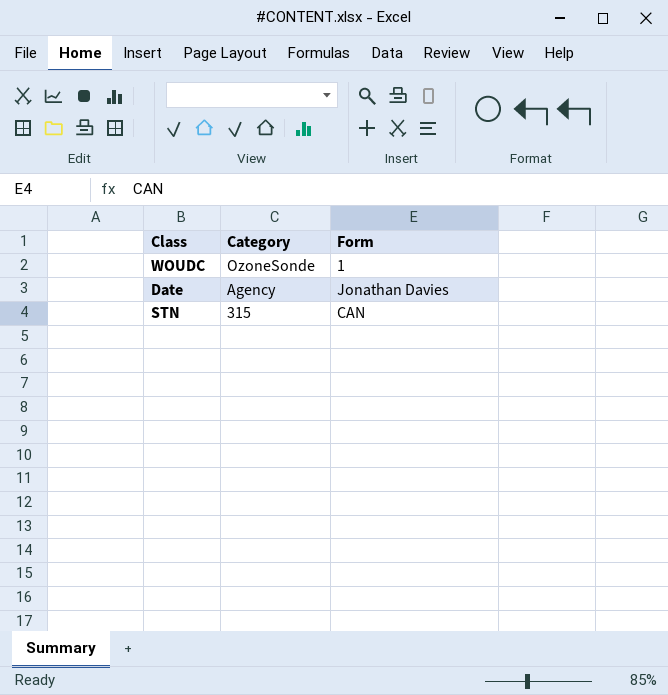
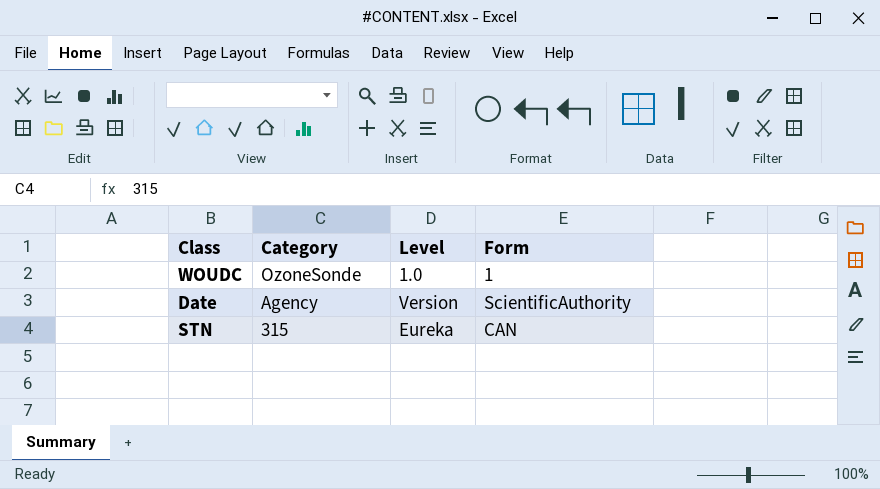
column Level | position: none -> 3
Date | Form: Jonathan Davies -> ScientificAuthority

